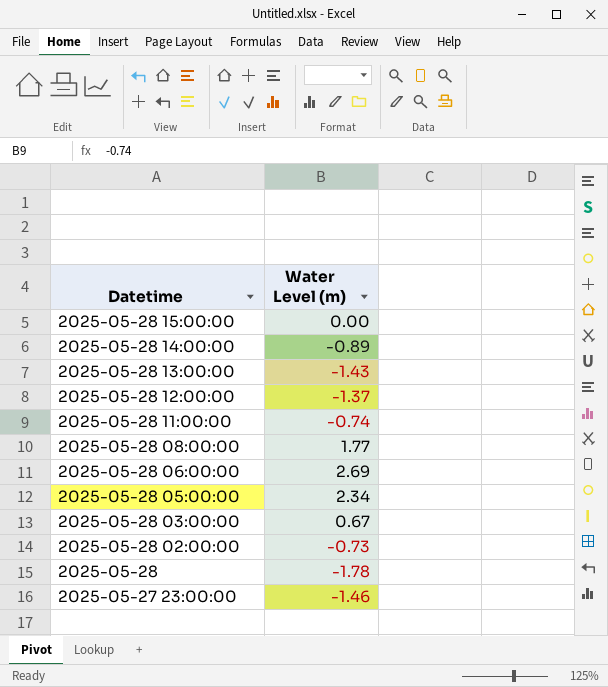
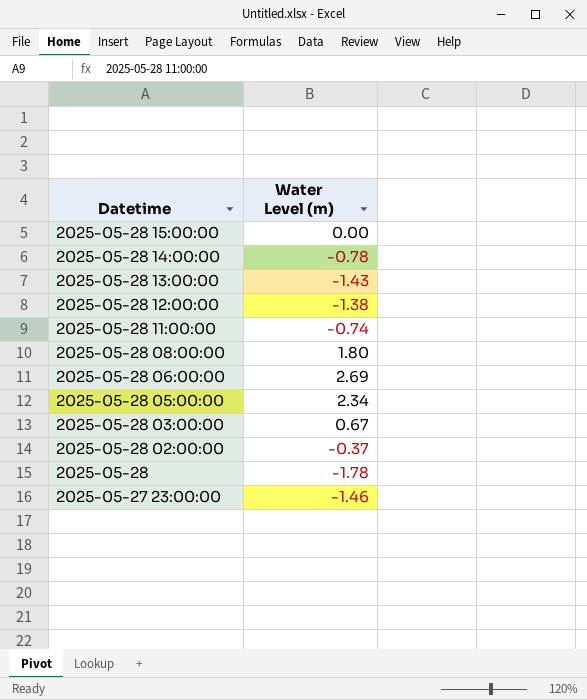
2025-05-28 14:00:00 | Water Level (m): -0.89 -> -0.78
2025-05-28 12:00:00 | Water Level (m): -1.37 -> -1.38
2025-05-28 08:00:00 | Water Level (m): 1.77 -> 1.80
2025-05-28 02:00:00 | Water Level (m): -0.73 -> -0.37

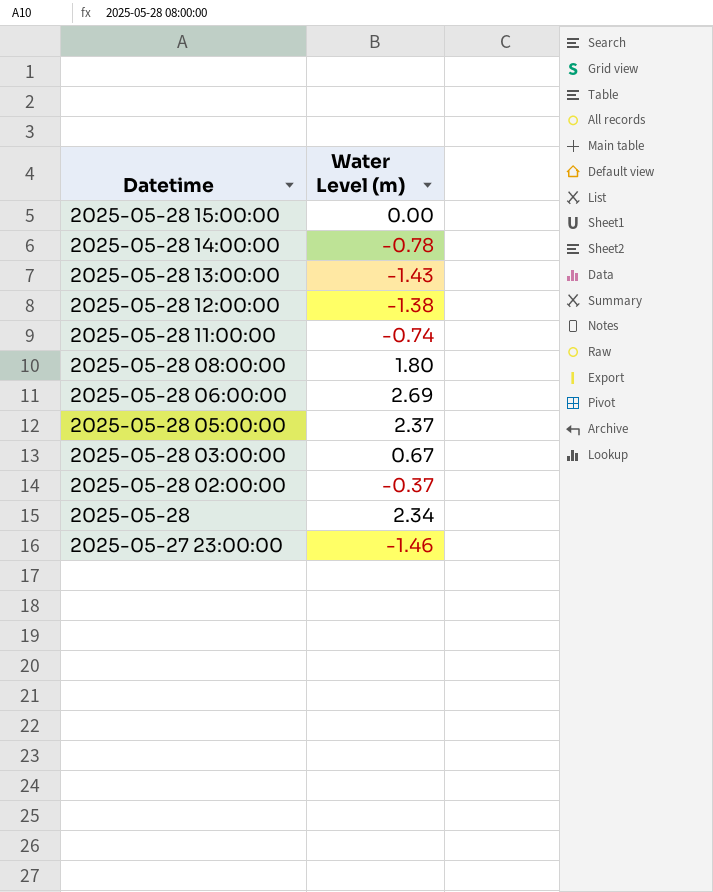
2025-05-28 05:00:00 | Water Level (m): 2.34 -> 2.37
2025-05-28 | Water Level (m): -1.78 -> 2.34

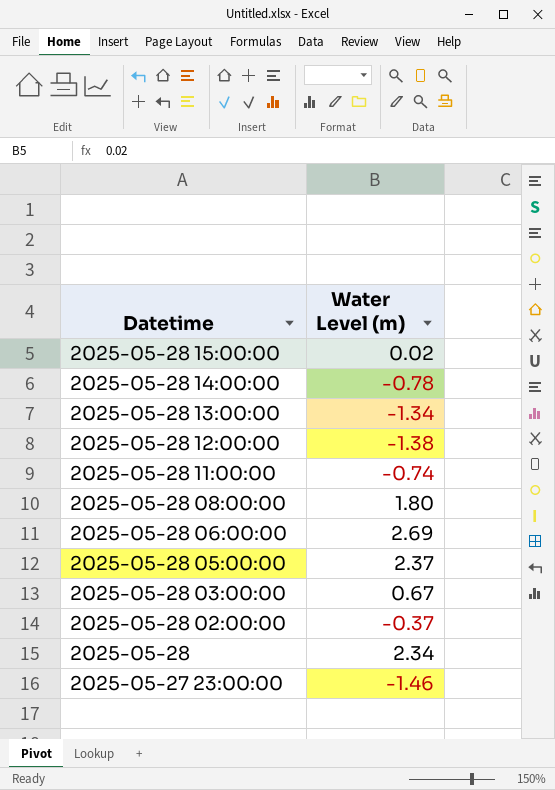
2025-05-28 15:00:00 | Water Level (m): 0.00 -> 0.02
2025-05-28 13:00:00 | Water Level (m): -1.43 -> -1.34

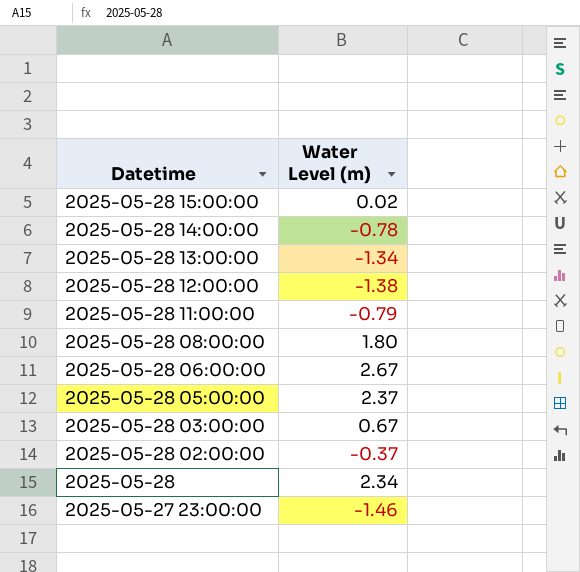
2025-05-28 11:00:00 | Water Level (m): -0.74 -> -0.79
2025-05-28 06:00:00 | Water Level (m): 2.69 -> 2.67

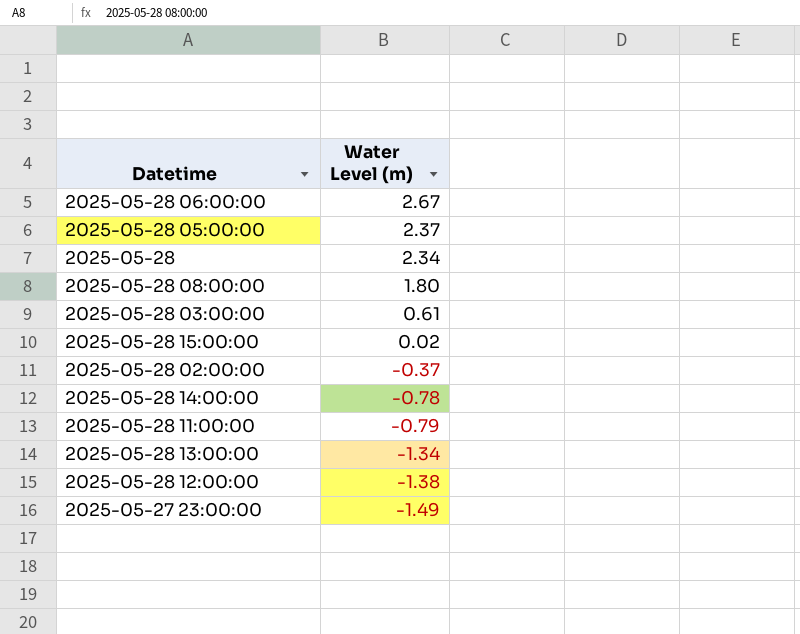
row order: Datetime descending -> Water Level (m) descending
2025-05-28 03:00:00 | Water Level (m): 0.67 -> 0.61
2025-05-27 23:00:00 | Water Level (m): -1.46 -> -1.49

